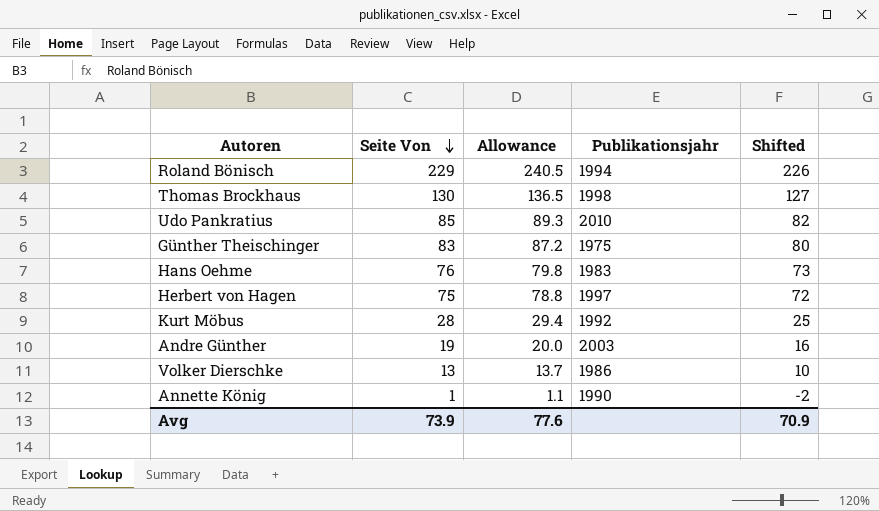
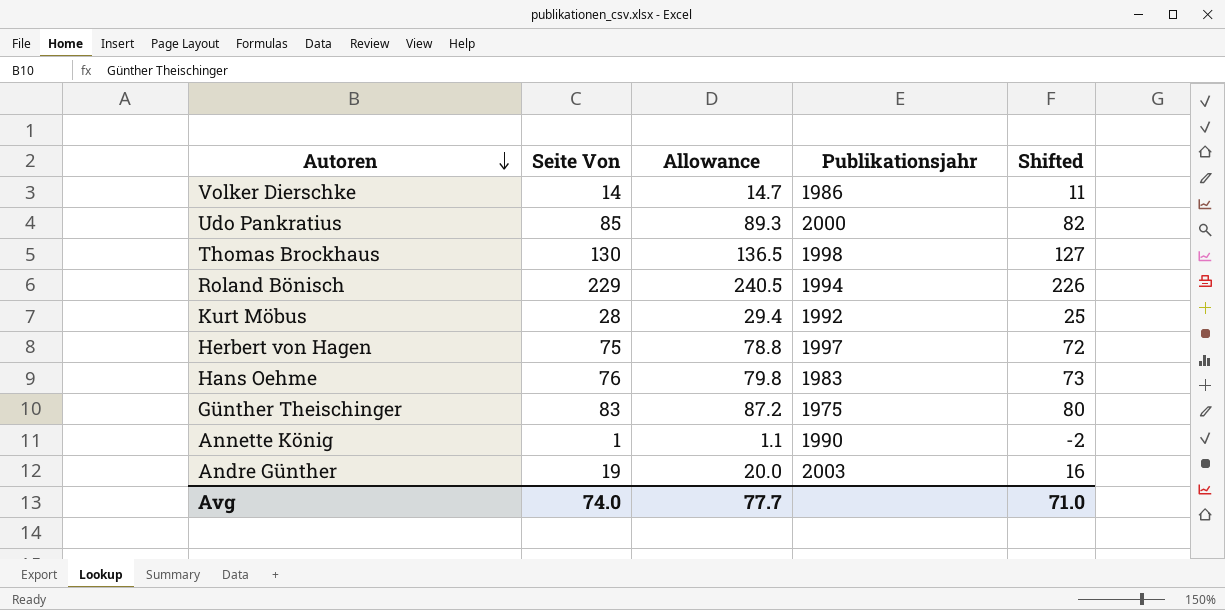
row order: Seite Von descending -> Autoren descending
Volker Dierschke | Seite Von: 13 -> 14
Volker Dierschke | Allowance: 13.7 -> 14.7
Volker Dierschke | Shifted: 10 -> 11
Udo Pankratius | Publikationsjahr: 2010 -> 2000
Avg | Seite Von: 73.9 -> 74.0
Avg | Allowance: 77.6 -> 77.7
Avg | Shifted: 70.9 -> 71.0

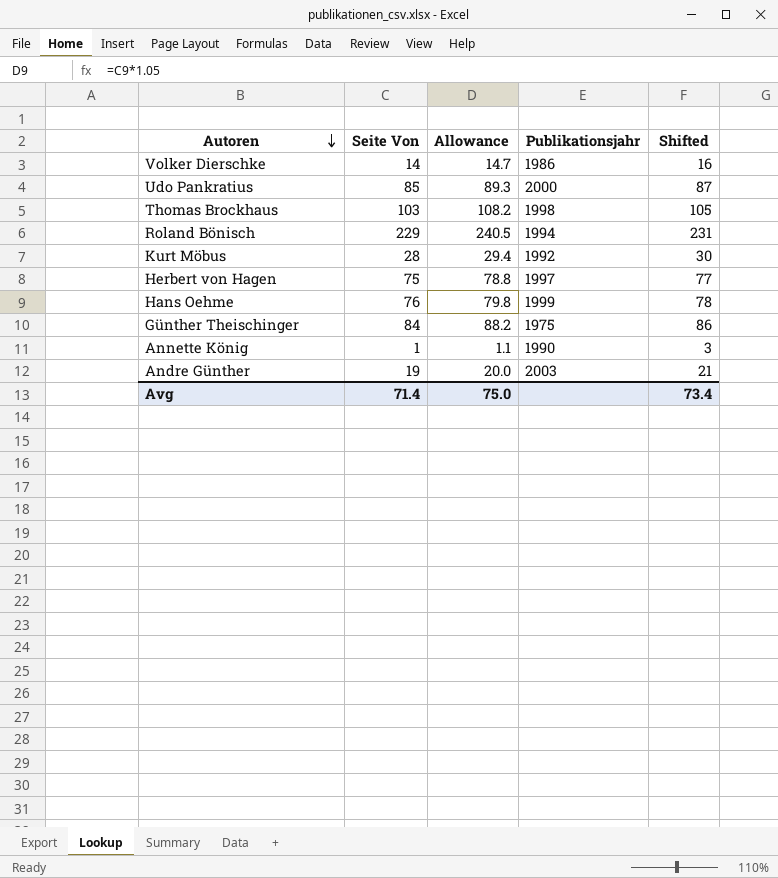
column Shifted | formula: [Seite Von] - 3 -> [Seite Von] + 2
Thomas Brockhaus | Seite Von: 130 -> 103
Thomas Brockhaus | Allowance: 136.5 -> 108.2
Hans Oehme | Publikationsjahr: 1983 -> 1999
Günther Theischinger | Seite Von: 83 -> 84
Günther Theischinger | Allowance: 87.2 -> 88.2
Avg | Seite Von: 74.0 -> 71.4
Avg | Allowance: 77.7 -> 75.0
Avg | Shifted: 71.0 -> 73.4

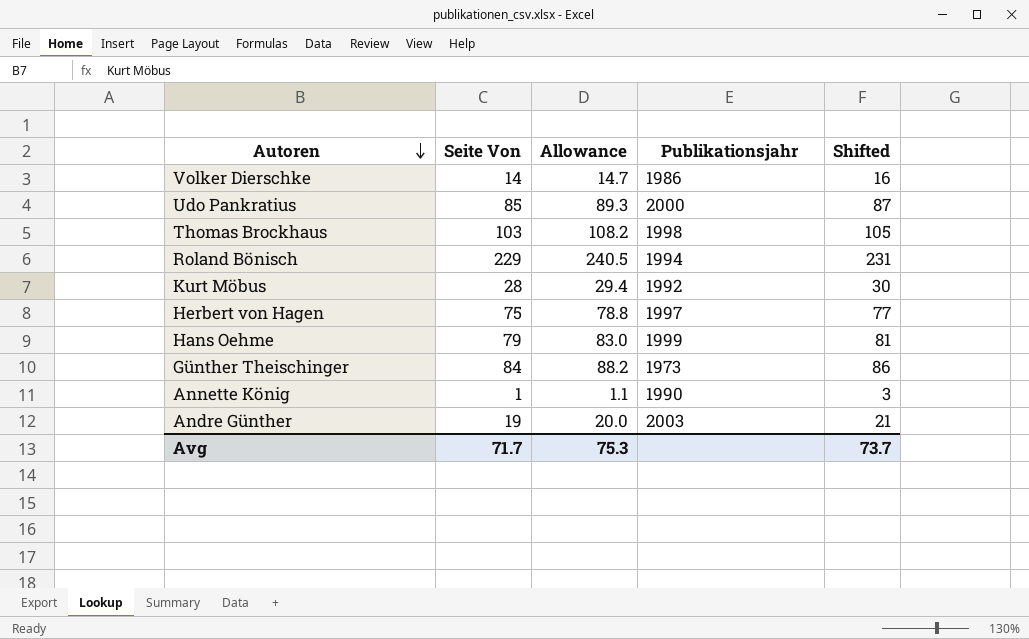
Hans Oehme | Seite Von: 76 -> 79
Hans Oehme | Allowance: 79.8 -> 83.0
Hans Oehme | Shifted: 78 -> 81
Günther Theischinger | Publikationsjahr: 1975 -> 1973
Avg | Seite Von: 71.4 -> 71.7
Avg | Allowance: 75.0 -> 75.3
Avg | Shifted: 73.4 -> 73.7

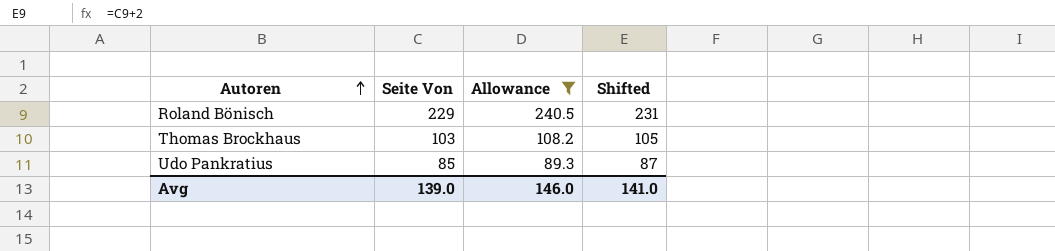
filter: none -> Allowance >= 89.3
row order: Autoren descending -> Autoren ascending
column Publikationsjahr | position: 4 -> none
Avg | Seite Von: 71.7 -> 139.0
Avg | Allowance: 75.3 -> 146.0
Avg | Shifted: 73.7 -> 141.0

